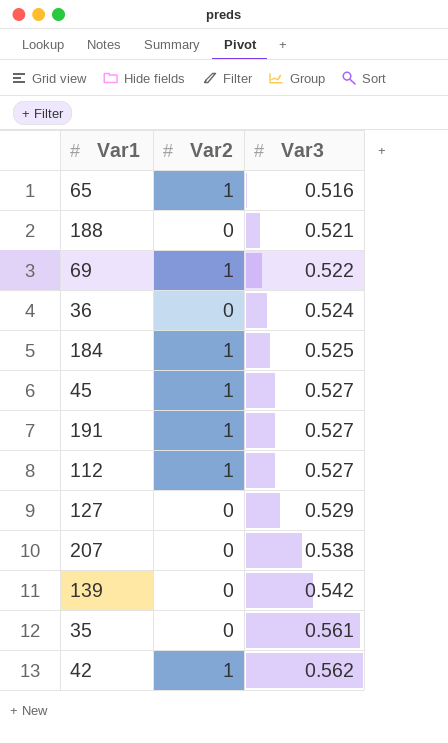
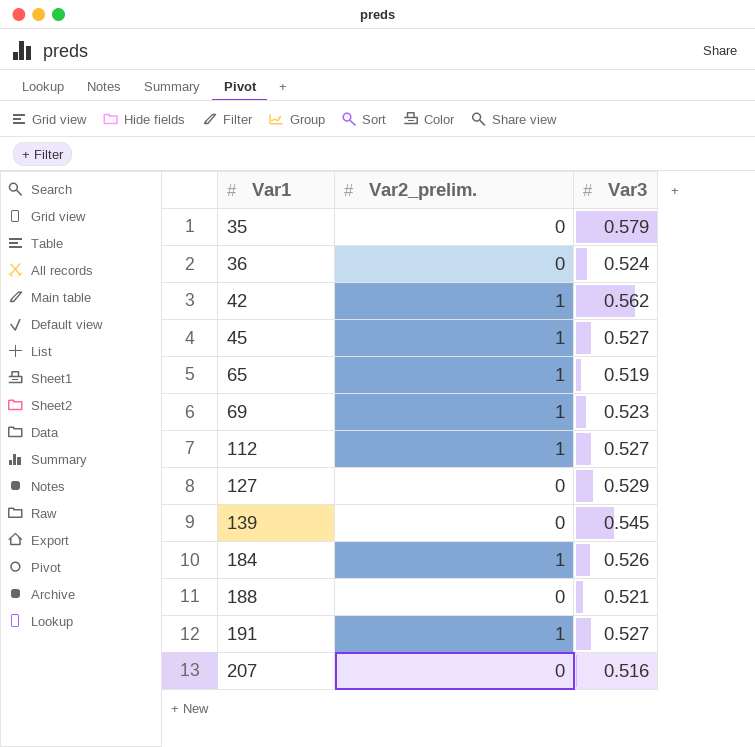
row order: Var3 ascending -> Var1 ascending
column name: Var2 -> Var2_prelim.
35 | Var3: 0.561 -> 0.579
65 | Var3: 0.516 -> 0.519
69 | Var3: 0.522 -> 0.523
139 | Var3: 0.542 -> 0.545
184 | Var3: 0.525 -> 0.526
207 | Var3: 0.538 -> 0.516

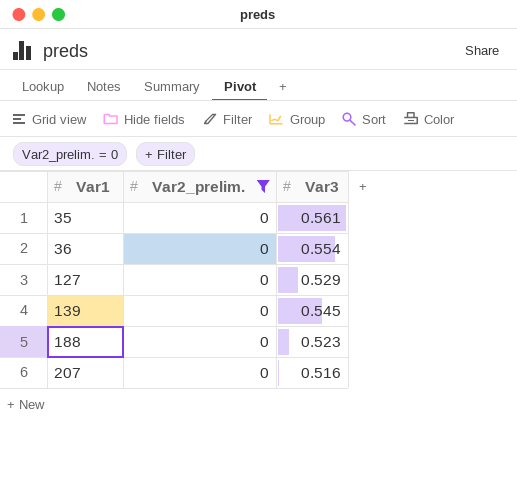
filter: none -> Var2_prelim. = 0
35 | Var3: 0.579 -> 0.561
36 | Var3: 0.524 -> 0.554
188 | Var3: 0.521 -> 0.523

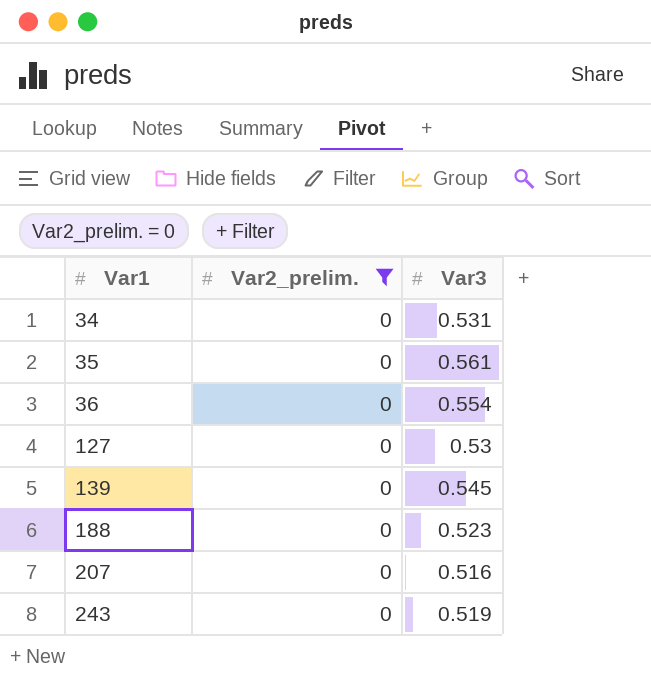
row 34: none -> 0 | 0.531
127 | Var3: 0.529 -> 0.53
row 243: none -> 0 | 0.519

